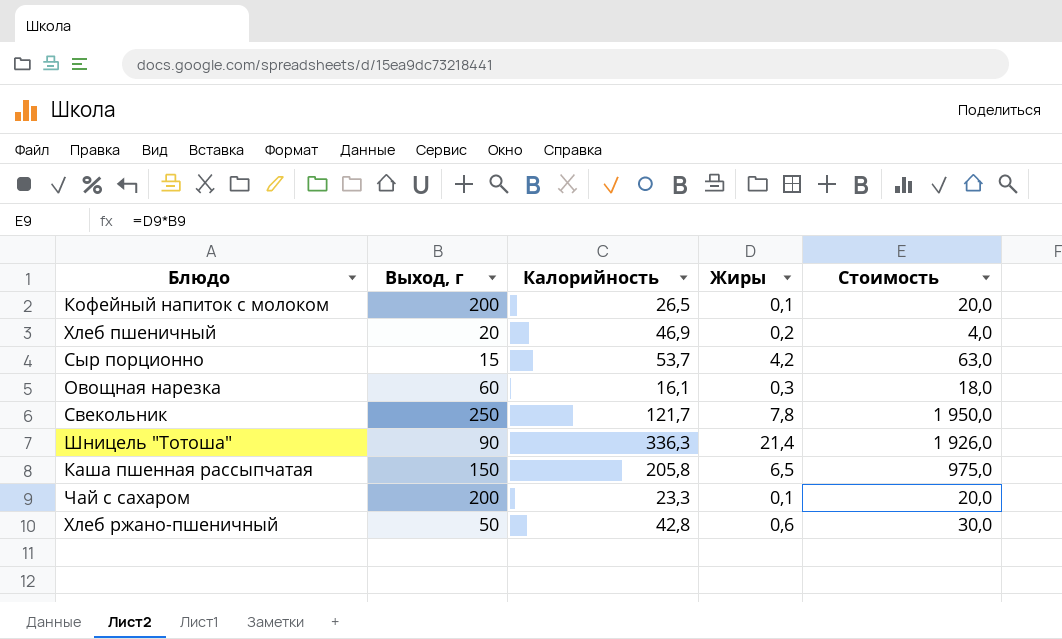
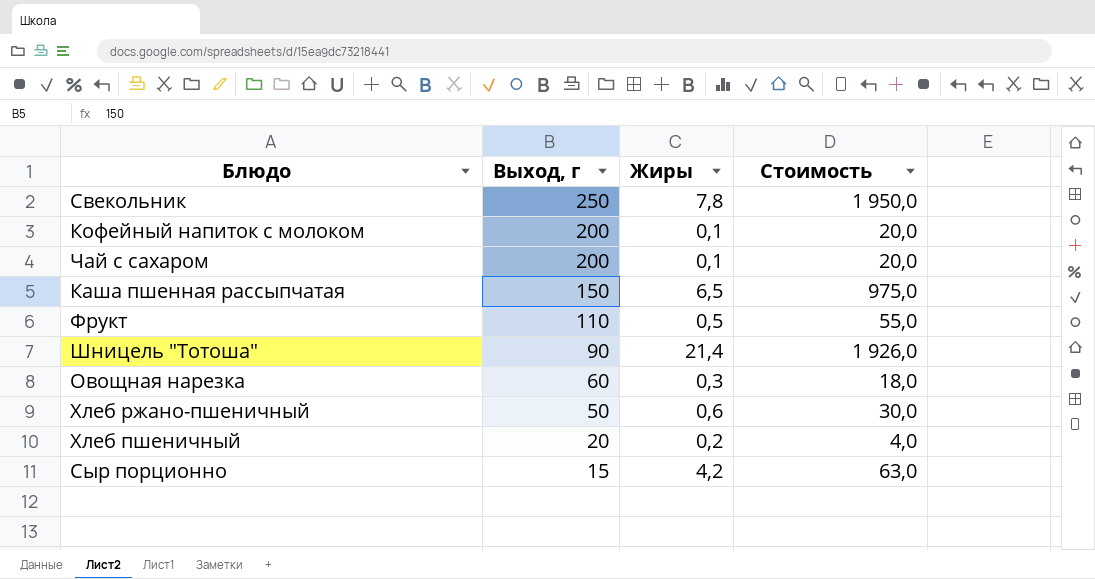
row order: none -> Выход, г descending
column Калорийность | position: 3 -> none
row Фрукт: none -> 110 | 0,5 | 55,0

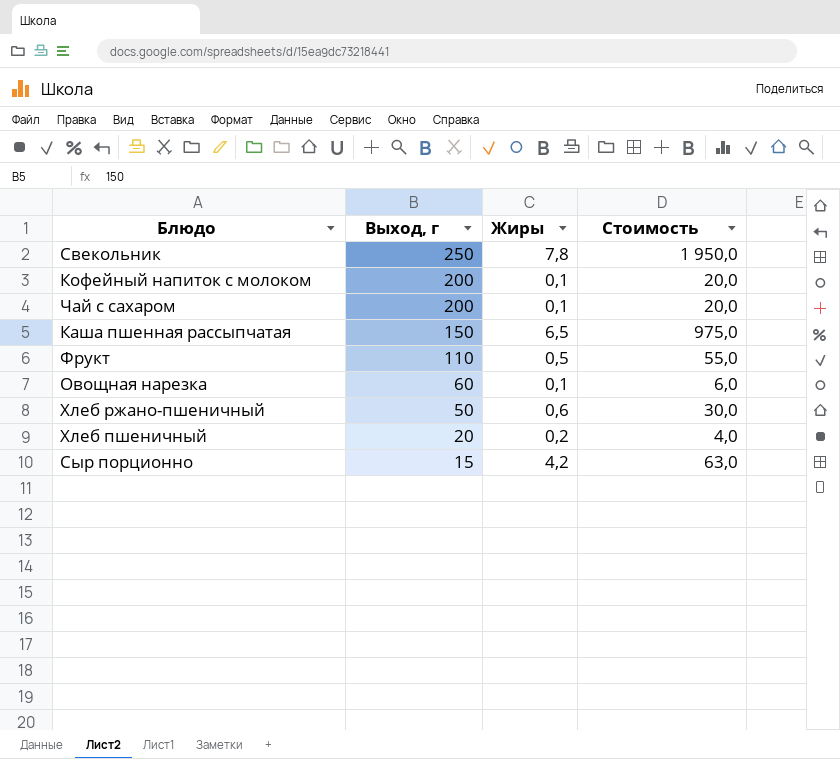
row Шницель "Тотоша": 90 | 21,4 | 1 926,0 -> none
Овощная нарезка | Жиры: 0,3 -> 0,1
Овощная нарезка | Стоимость: 18,0 -> 6,0

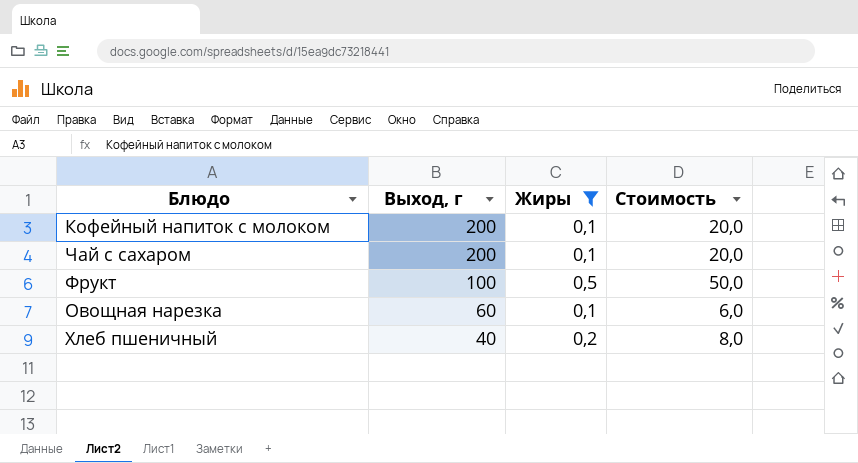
filter: none -> Жиры <= 0,5
Фрукт | Выход, г: 110 -> 100
Фрукт | Стоимость: 55,0 -> 50,0
Хлеб пшеничный | Выход, г: 20 -> 40
Хлеб пшеничный | Стоимость: 4,0 -> 8,0

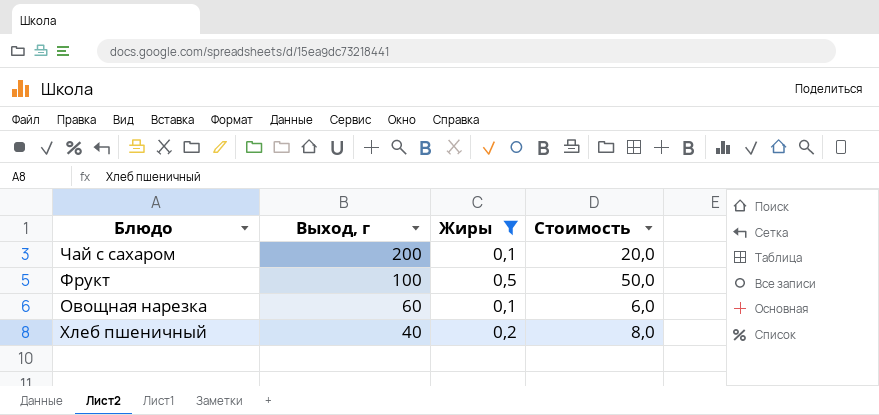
row Кофейный напиток с молоком: 200 | 0,1 | 20,0 -> none

